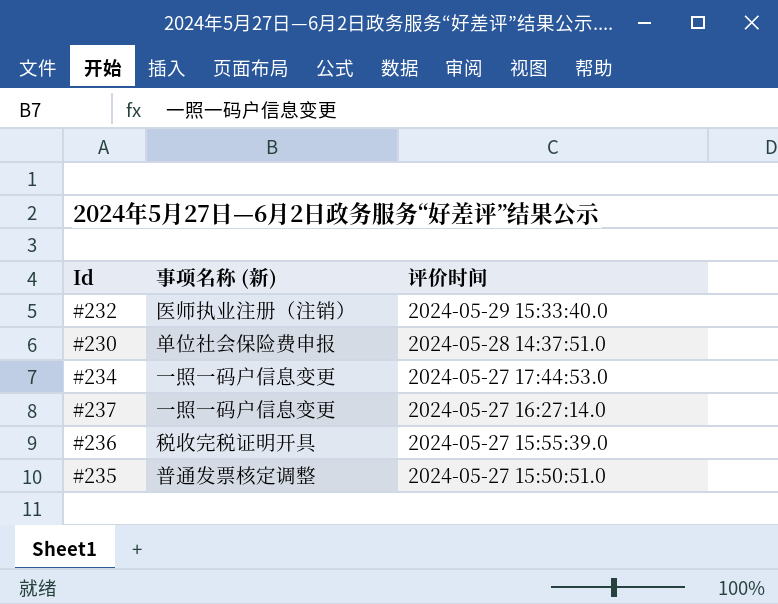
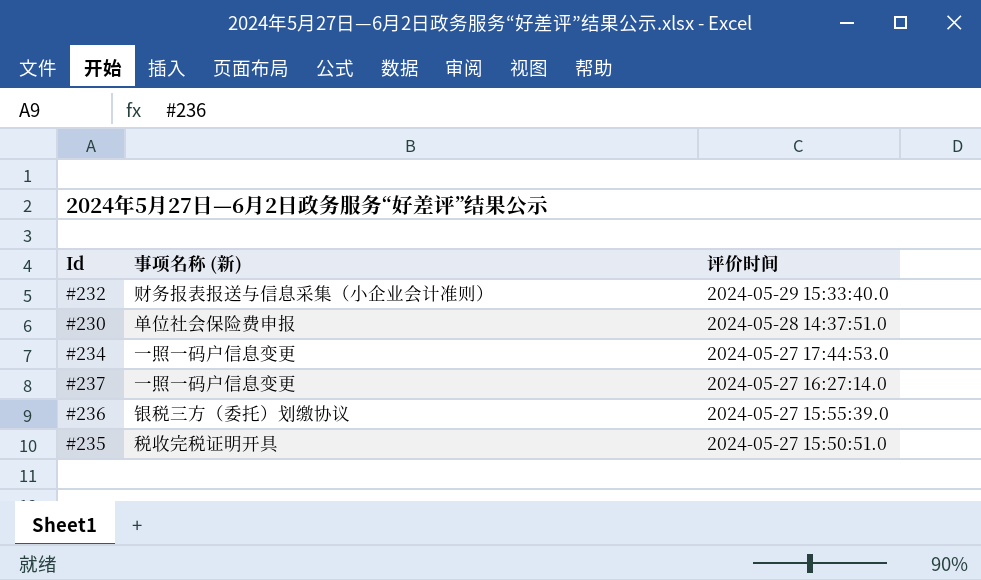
#232 | 事项名称 (新): 医师执业注册（注销） -> 财务报表报送与信息采集（小企业会计准则）
#236 | 事项名称 (新): 税收完税证明开具 -> 银税三方（委托）划缴协议
#235 | 事项名称 (新): 普通发票核定调整 -> 税收完税证明开具

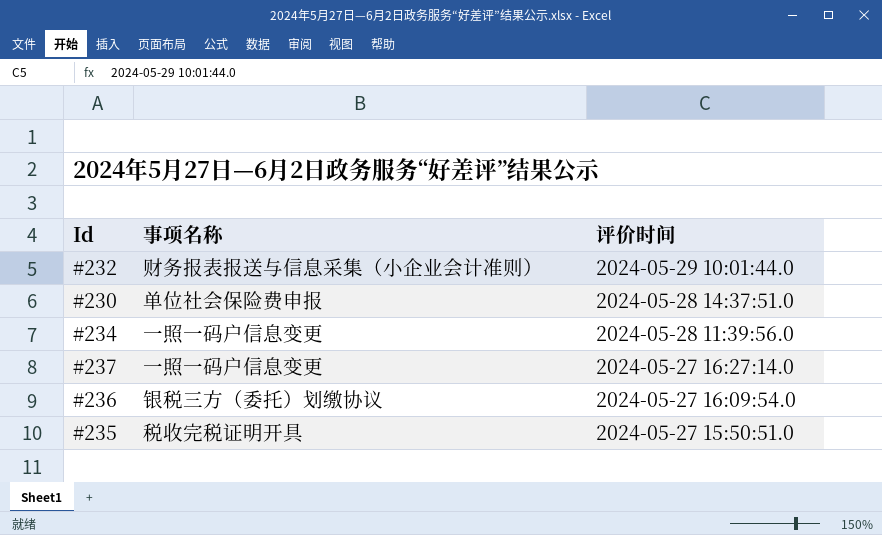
column name: 事项名称 (新) -> 事项名称
#232 | 评价时间: 2024-05-29 15:33:40.0 -> 2024-05-29 10:01:44.0
#234 | 评价时间: 2024-05-27 17:44:53.0 -> 2024-05-28 11:39:56.0
#236 | 评价时间: 2024-05-27 15:55:39.0 -> 2024-05-27 16:09:54.0

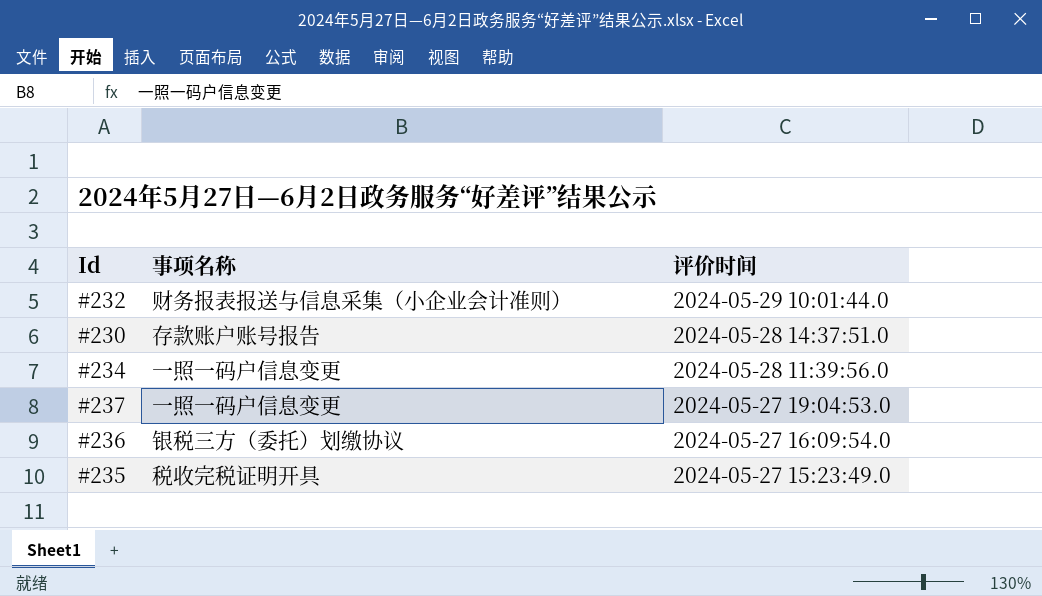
#230 | 事项名称: 单位社会保险费申报 -> 存款账户账号报告
#237 | 评价时间: 2024-05-27 16:27:14.0 -> 2024-05-27 19:04:53.0
#235 | 评价时间: 2024-05-27 15:50:51.0 -> 2024-05-27 15:23:49.0

